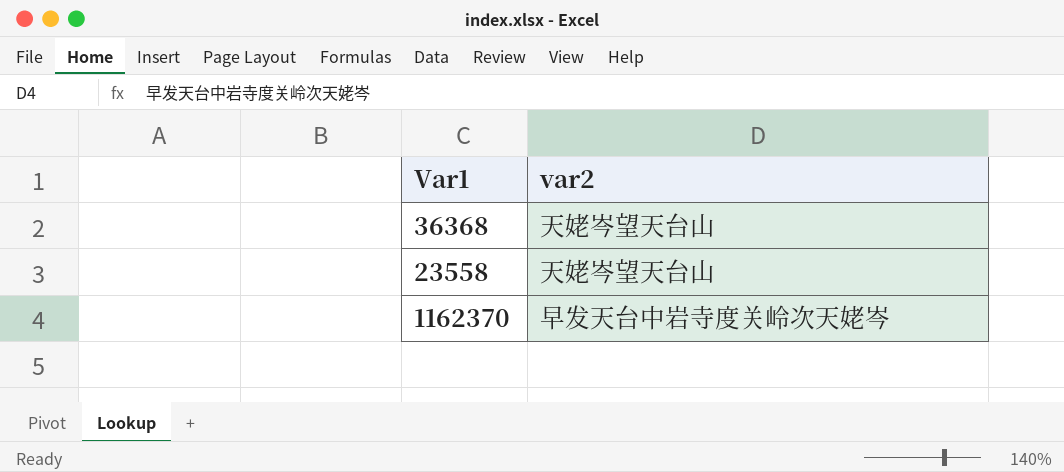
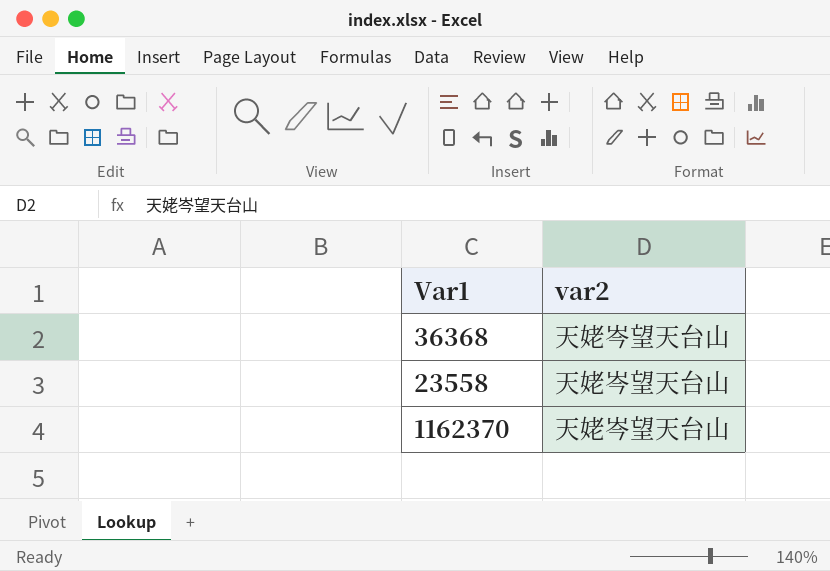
1162370 | var2: 早发天台中岩寺度关岭次天姥岑 -> 天姥岑望天台山

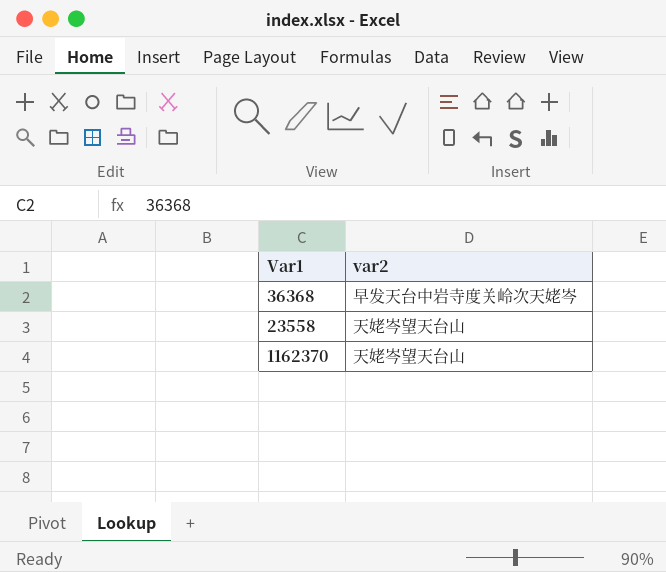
36368 | var2: 天姥岑望天台山 -> 早发天台中岩寺度关岭次天姥岑

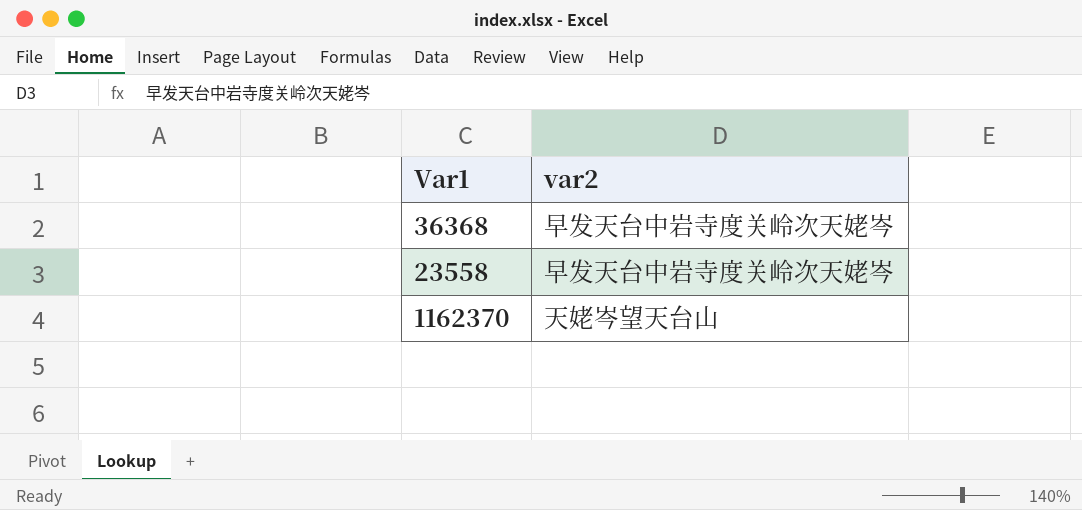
23558 | var2: 天姥岑望天台山 -> 早发天台中岩寺度关岭次天姥岑

